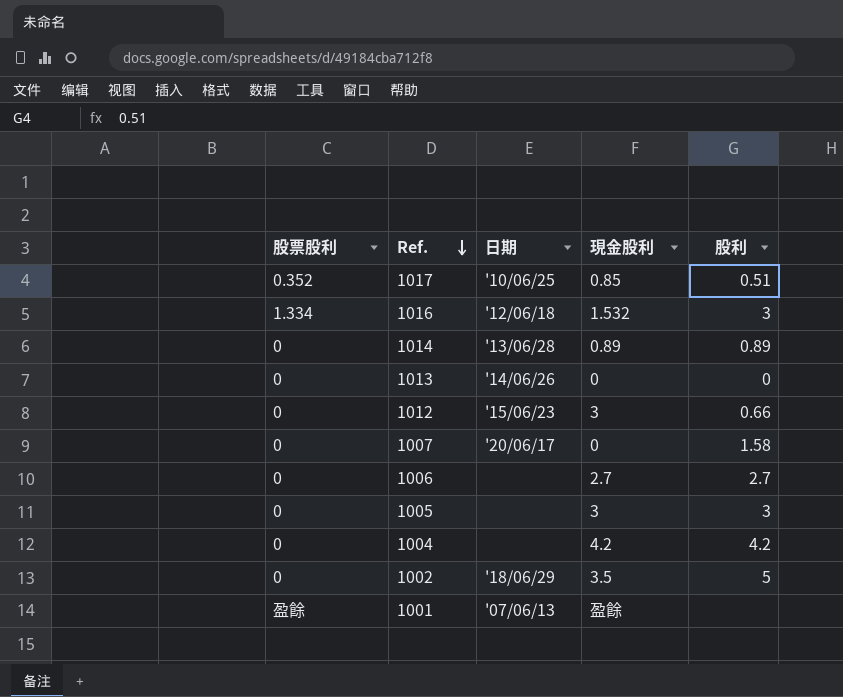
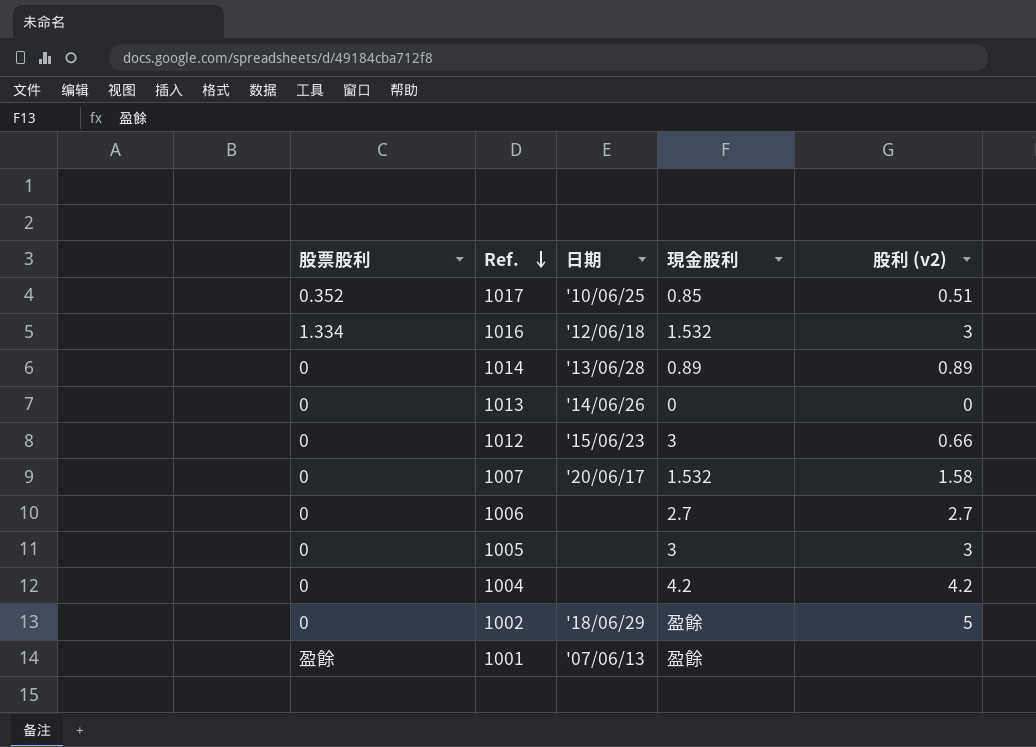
column name: 股利 -> 股利 (v2)
1007 | 現金股利: 0 -> 1.532
1002 | 現金股利: 3.5 -> 盈餘

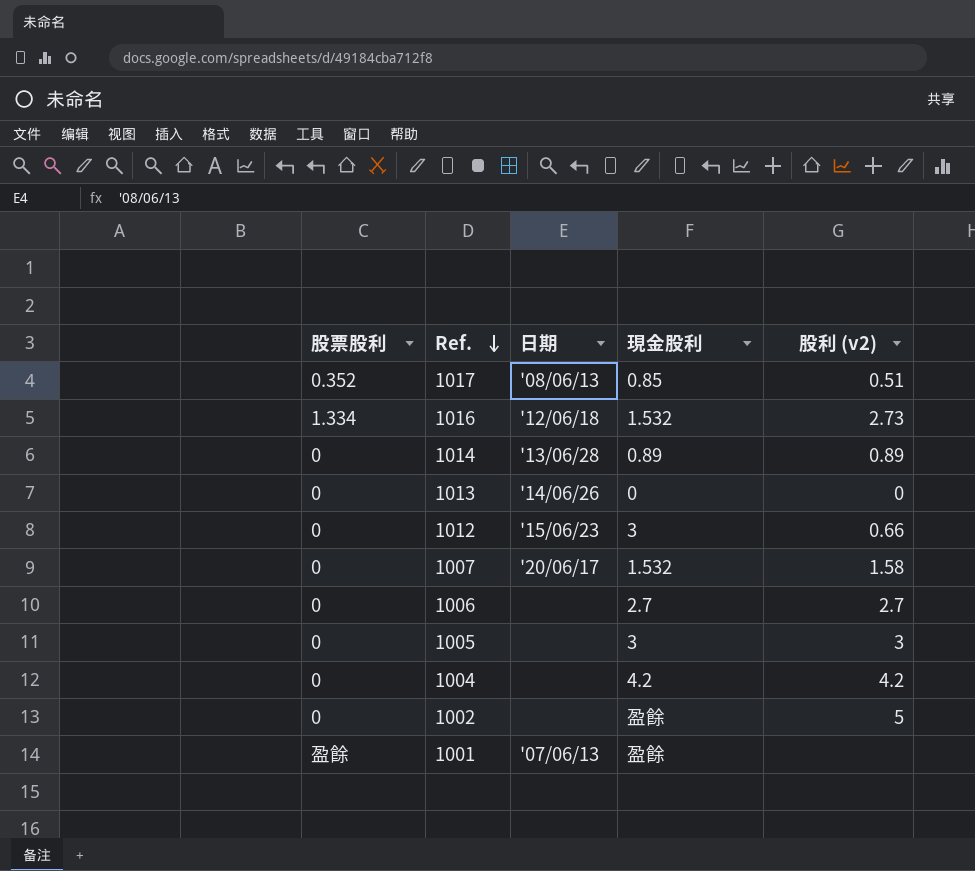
1017 | 日期: '10/06/25 -> '08/06/13
1016 | 股利 (v2): 3 -> 2.73
1002 | 日期: '18/06/29 -> none

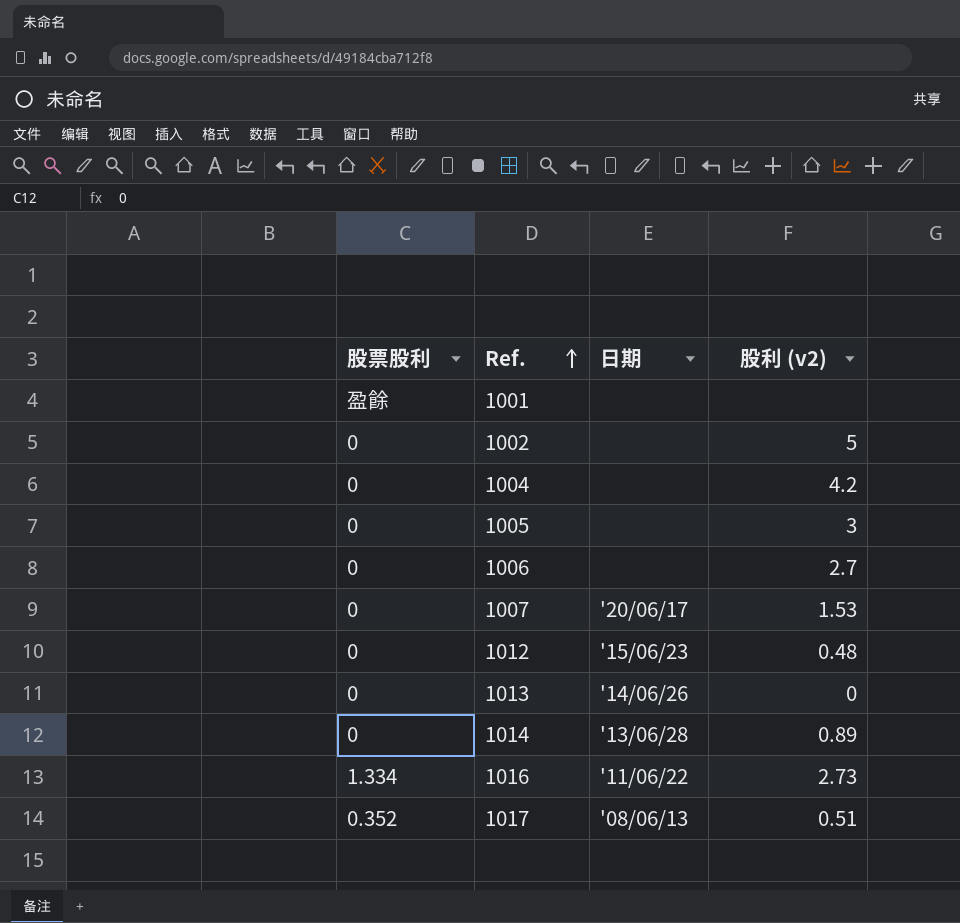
row order: Ref. descending -> Ref. ascending
column 現金股利 | position: 4 -> none
1001 | 日期: '07/06/13 -> none
1007 | 股利 (v2): 1.58 -> 1.53
1012 | 股利 (v2): 0.66 -> 0.48
1016 | 日期: '12/06/18 -> '11/06/22

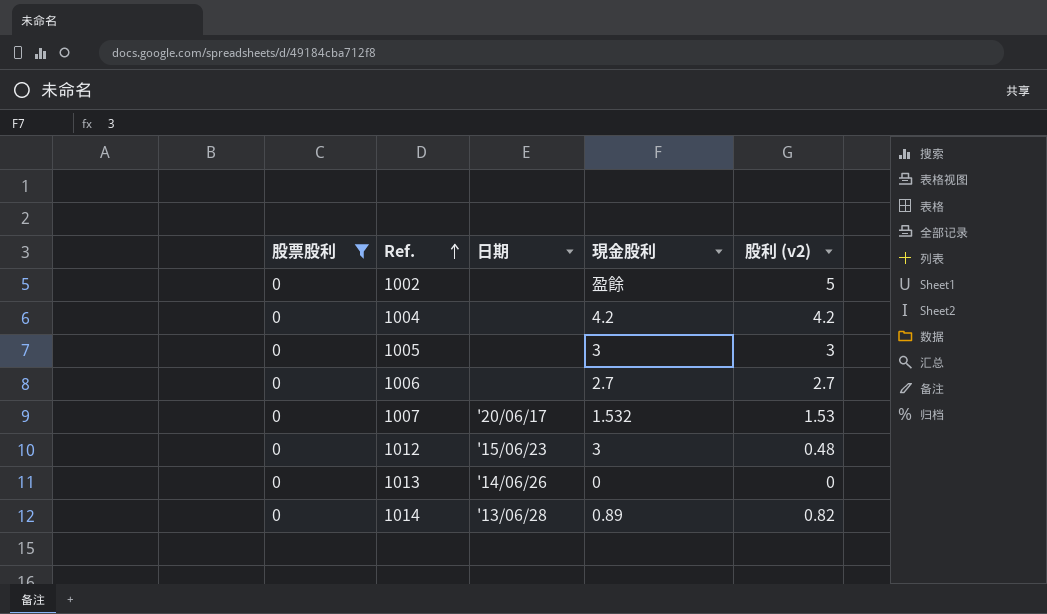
filter: none -> 股票股利 = 0
column 現金股利 | position: none -> 4
1014 | 股利 (v2): 0.89 -> 0.82

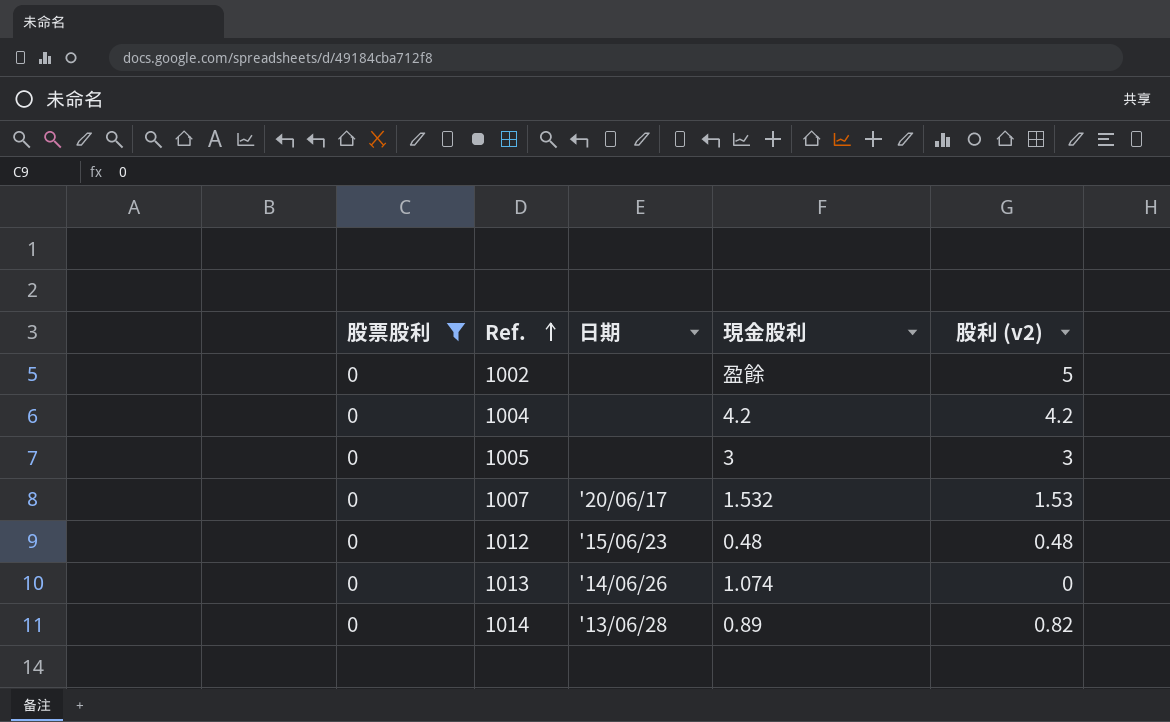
row 1006: 0 | none | 2.7 | 2.7 -> none
1012 | 現金股利: 3 -> 0.48
1013 | 現金股利: 0 -> 1.074

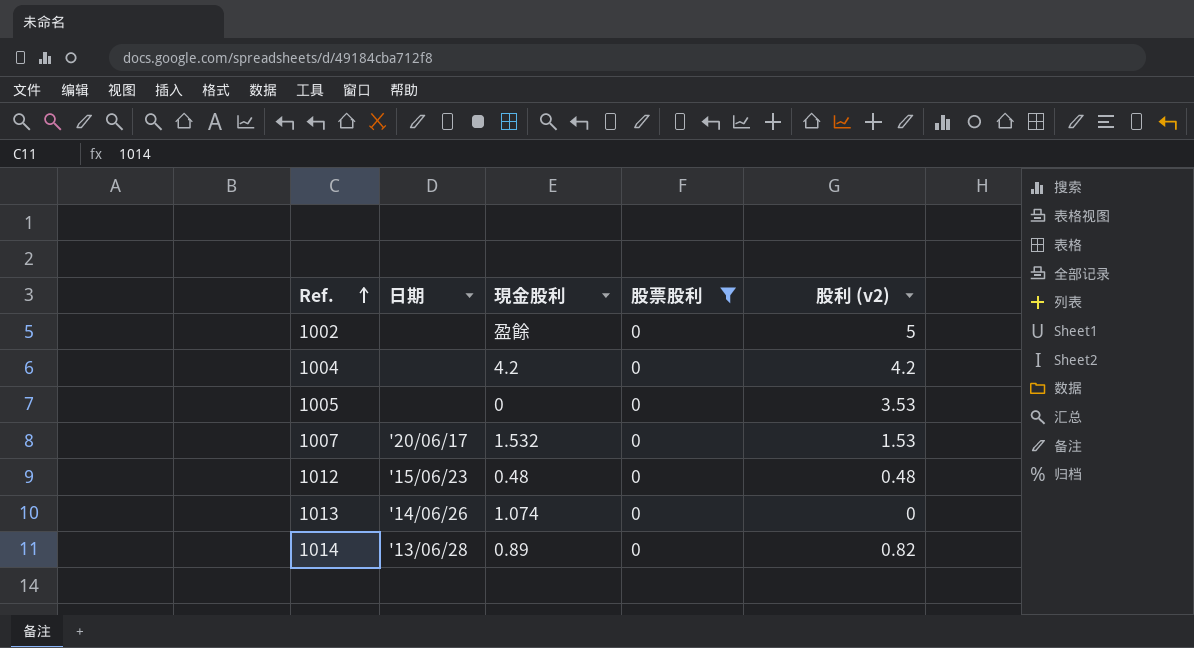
column 股票股利 | position: 1 -> 4
1005 | 現金股利: 3 -> 0
1005 | 股利 (v2): 3 -> 3.53

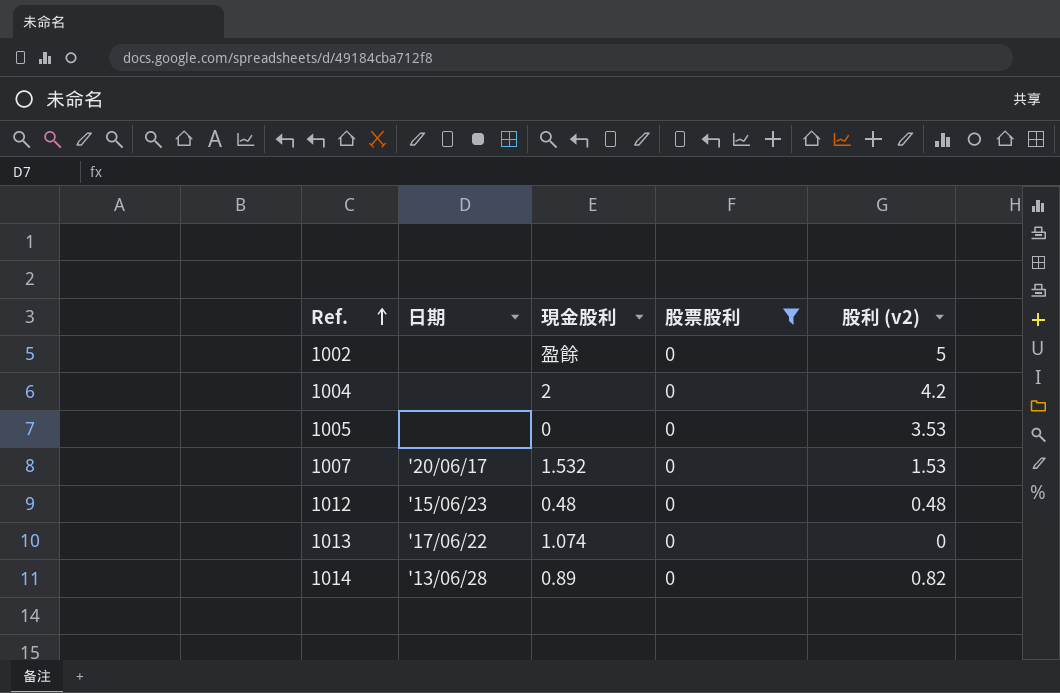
1004 | 現金股利: 4.2 -> 2
1013 | 日期: '14/06/26 -> '17/06/22

